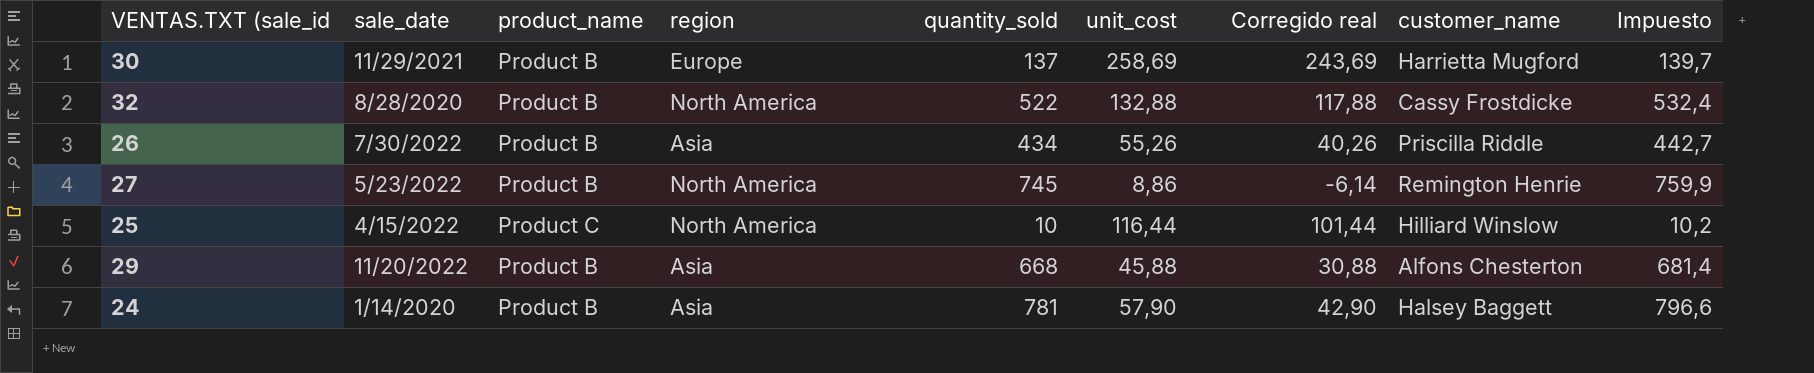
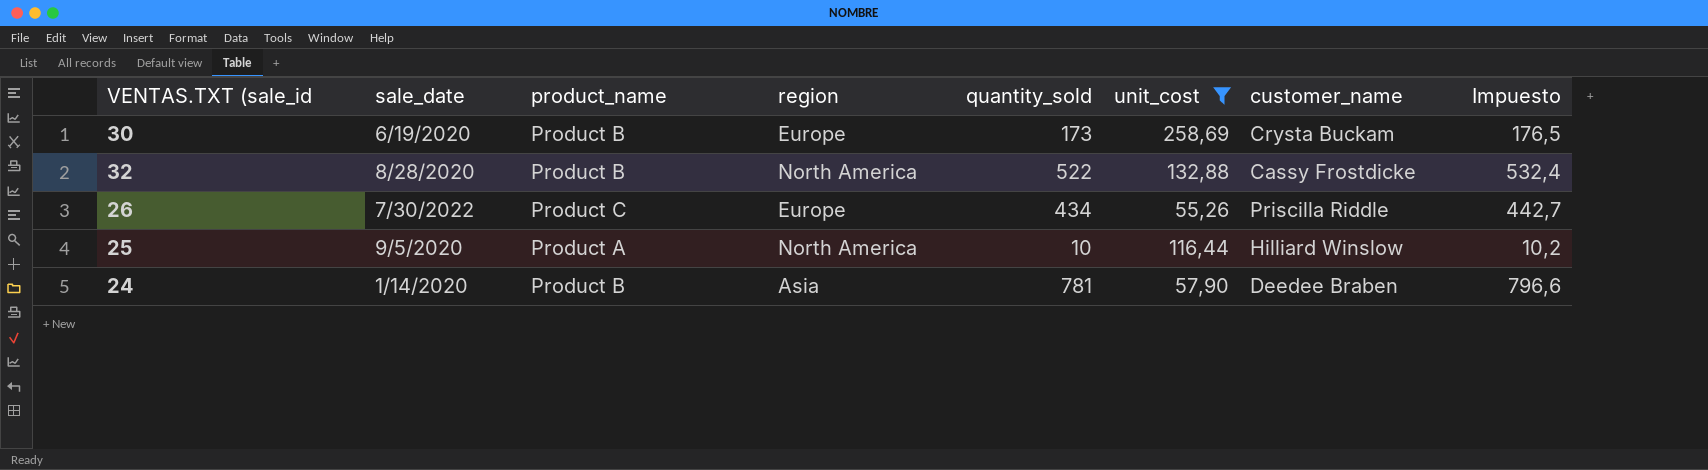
filter: none -> unit_cost >= 55,26
column Corregido real | formula: [unit_cost] - 15 -> none
30 | sale_date: 11/29/2021 -> 6/19/2020
30 | quantity_sold: 137 -> 173
30 | customer_name: Harrietta Mugford -> Crysta Buckam
30 | Impuesto: 139,7 -> 176,5
26 | product_name: Product B -> Product C
26 | region: Asia -> Europe
25 | sale_date: 4/15/2022 -> 9/5/2020
25 | product_name: Product C -> Product A
24 | customer_name: Halsey Baggett -> Deedee Braben

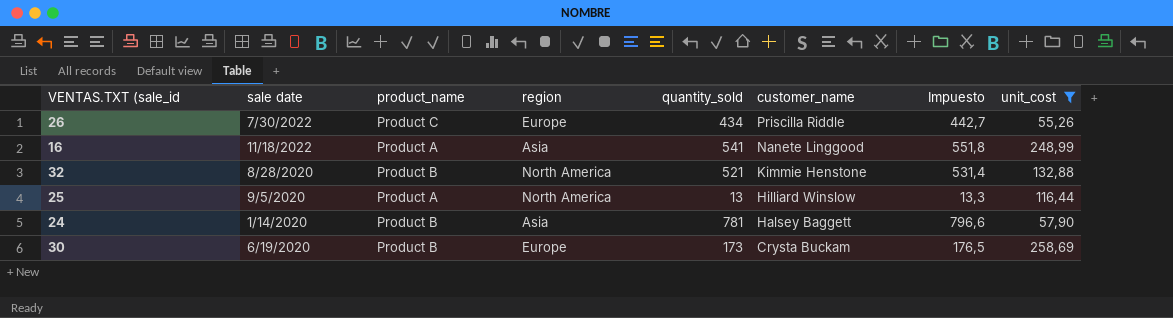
row order: none -> customer_name descending
column name: sale_date -> sale date
column unit_cost | position: 6 -> 8
row 16: none -> 11/18/2022 | Product A | Asia | 541 | Nanete Linggood | 551,8 | 248,99
32 | quantity_sold: 522 -> 521
32 | customer_name: Cassy Frostdicke -> Kimmie Henstone
32 | Impuesto: 532,4 -> 531,4
25 | quantity_sold: 10 -> 13
25 | Impuesto: 10,2 -> 13,3
24 | customer_name: Deedee Braben -> Halsey Baggett

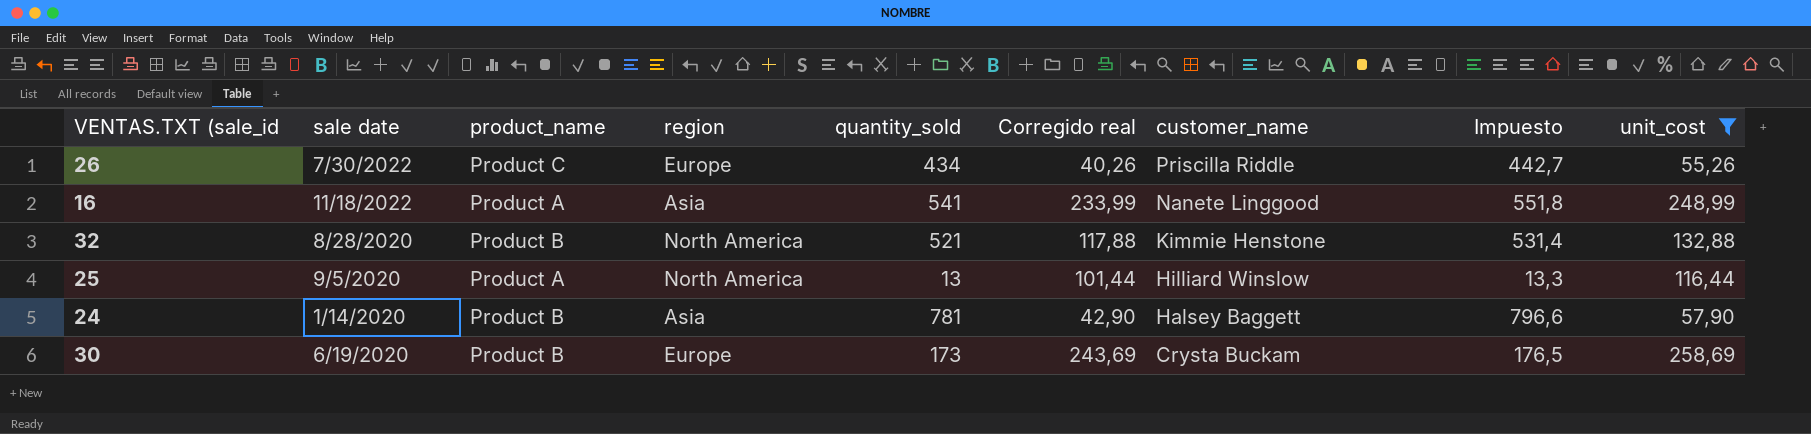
column Corregido real | formula: none -> [unit_cost] - 15

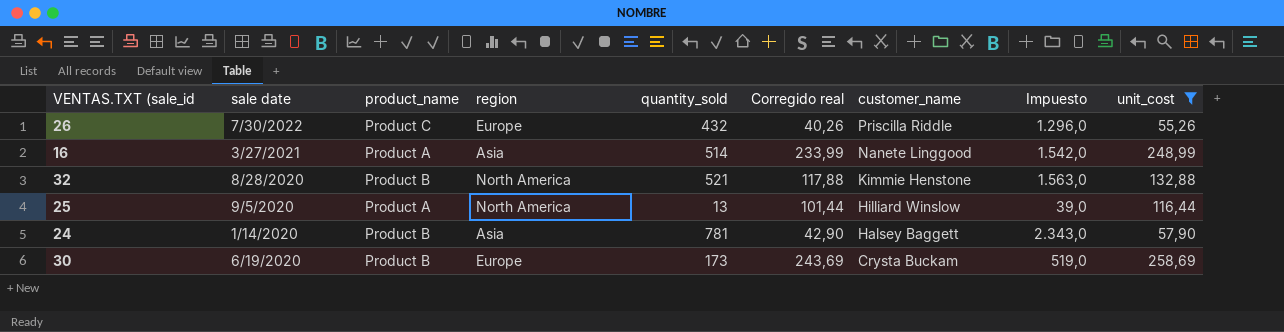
column Impuesto | formula: [quantity_sold] * 1,02 -> [quantity_sold] * 3
26 | quantity_sold: 434 -> 432
16 | sale date: 11/18/2022 -> 3/27/2021
16 | quantity_sold: 541 -> 514

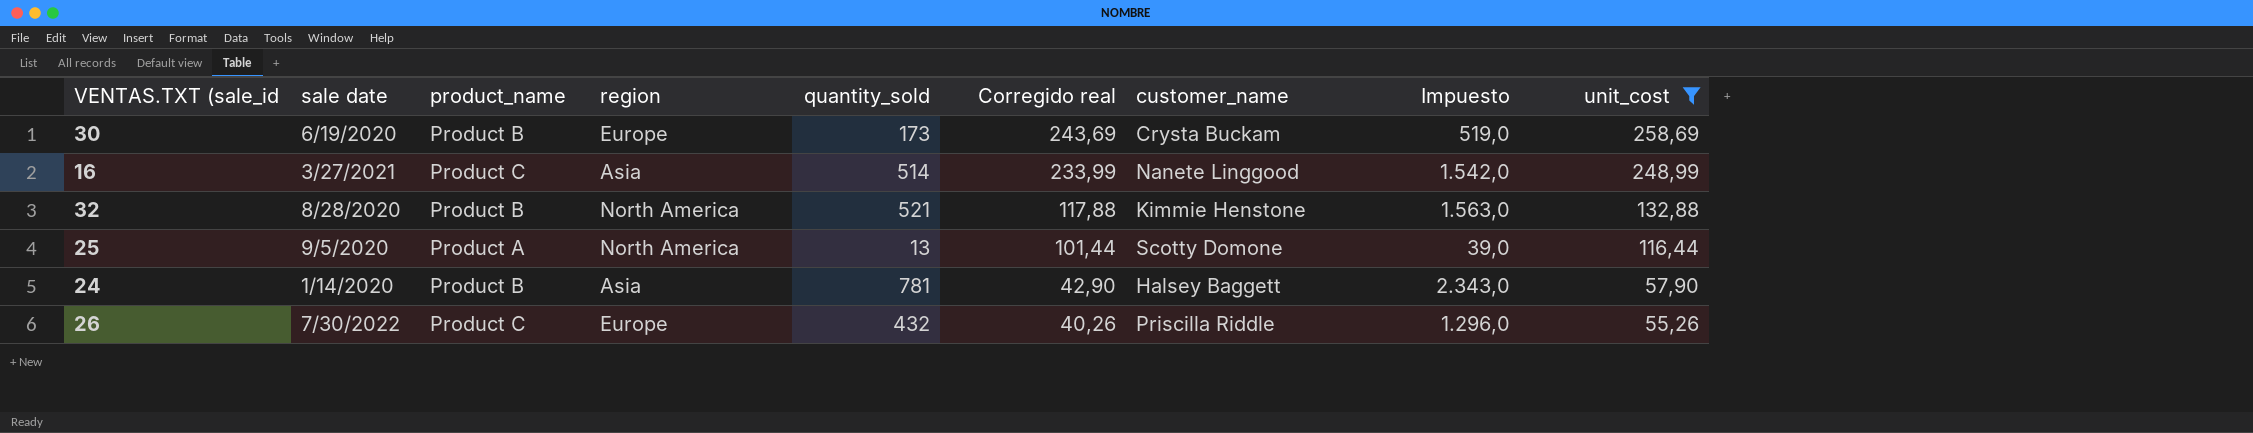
row order: customer_name descending -> Corregido real descending
16 | product_name: Product A -> Product C
25 | customer_name: Hilliard Winslow -> Scotty Domone

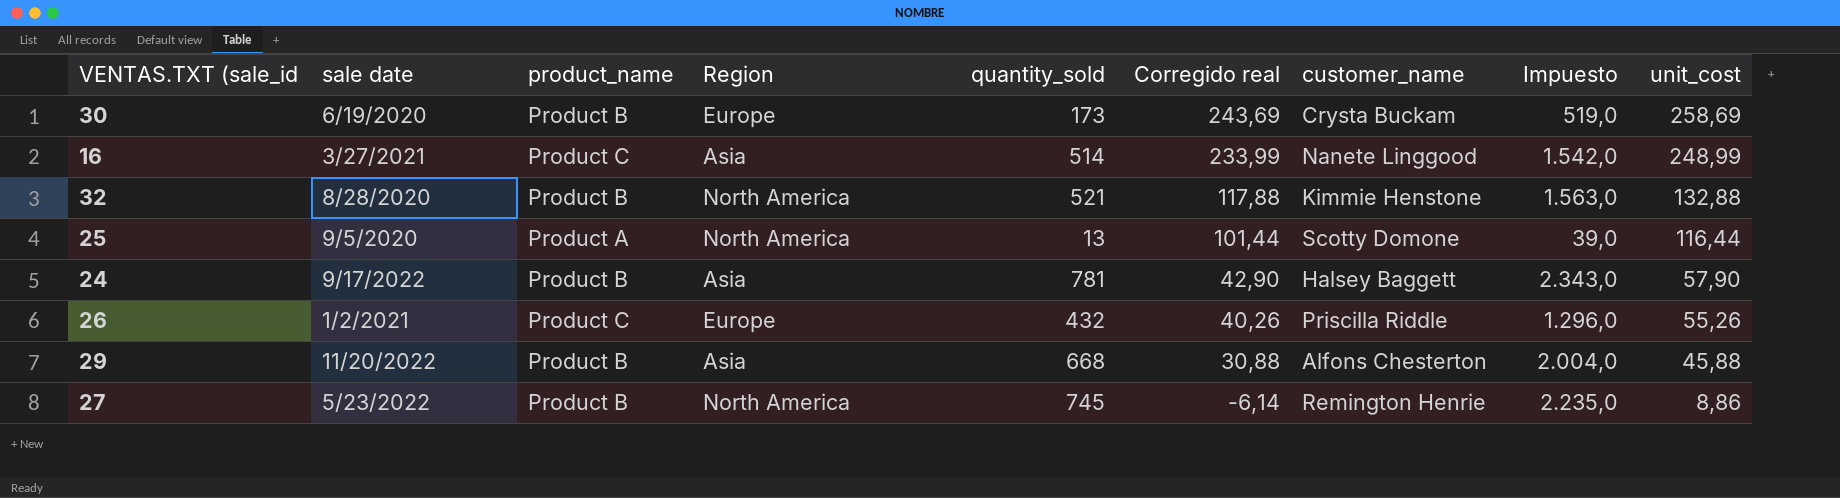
filter: unit_cost >= 55,26 -> none
column name: region -> Region
24 | sale date: 1/14/2020 -> 9/17/2022
26 | sale date: 7/30/2022 -> 1/2/2021

